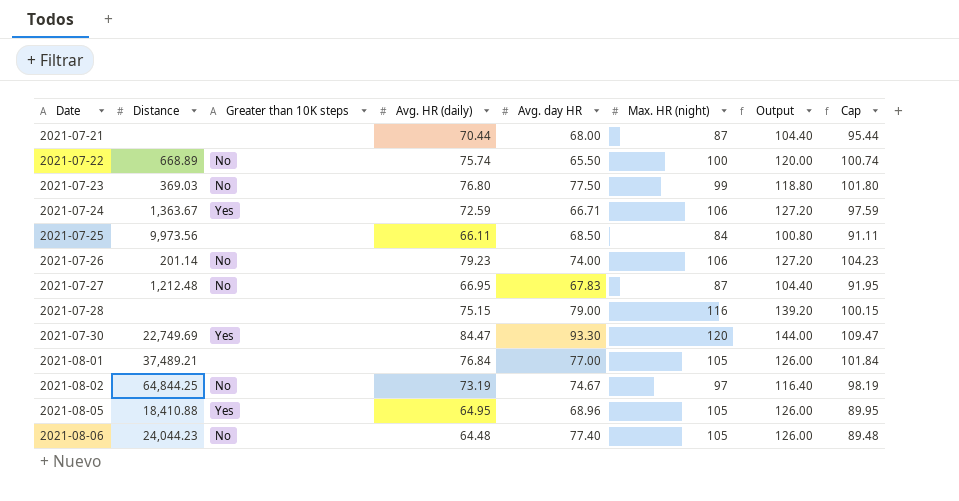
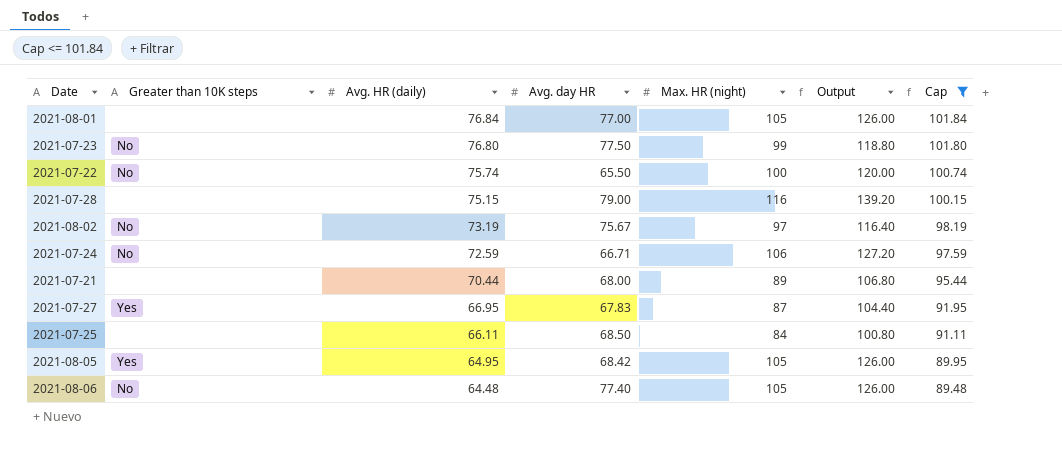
filter: none -> Cap <= 101.84
row order: Date ascending -> Avg. HR (daily) descending
column Distance | position: 2 -> none
2021-08-02 | Avg. day HR: 74.67 -> 75.67
2021-07-24 | Greater than 10K steps: Yes -> No
2021-07-21 | Max. HR (night): 87 -> 89
2021-07-21 | Output: 104.40 -> 106.80
2021-07-27 | Greater than 10K steps: No -> Yes
2021-08-05 | Avg. day HR: 68.96 -> 68.42

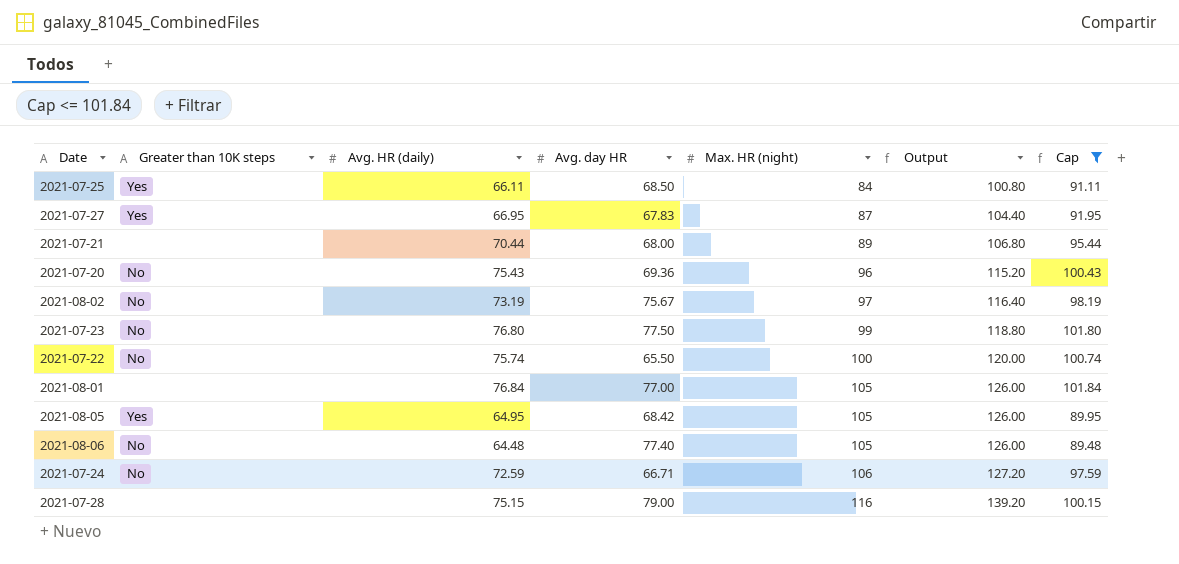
row order: Avg. HR (daily) descending -> Max. HR (night) ascending
2021-07-25 | Greater than 10K steps: none -> Yes
row 2021-07-20: none -> No | 75.43 | 69.36 | 96 | 115.20 | 100.43

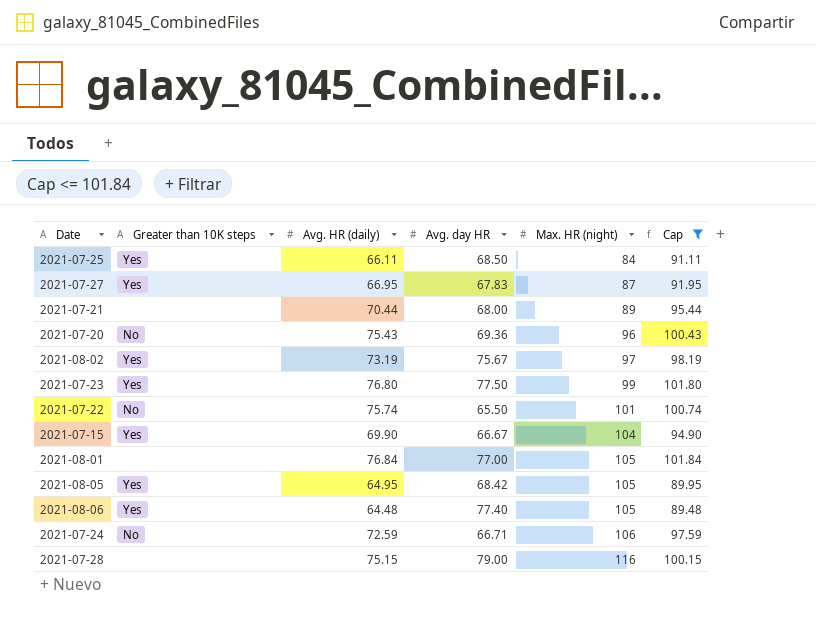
column Output | formula: [Max. HR (night)] * 1.2 -> none
2021-08-02 | Greater than 10K steps: No -> Yes
2021-07-23 | Greater than 10K steps: No -> Yes
2021-07-22 | Max. HR (night): 100 -> 101
row 2021-07-15: none -> Yes | 69.90 | 66.67 | 104 | 94.90
2021-08-06 | Greater than 10K steps: No -> Yes

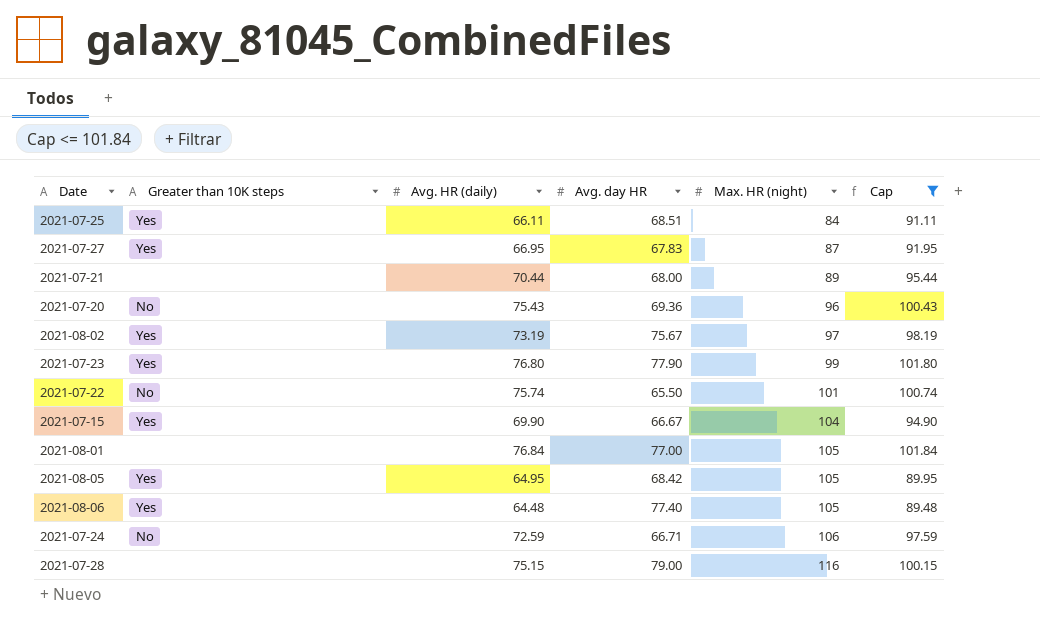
2021-07-25 | Avg. day HR: 68.50 -> 68.51
2021-07-23 | Avg. day HR: 77.50 -> 77.90

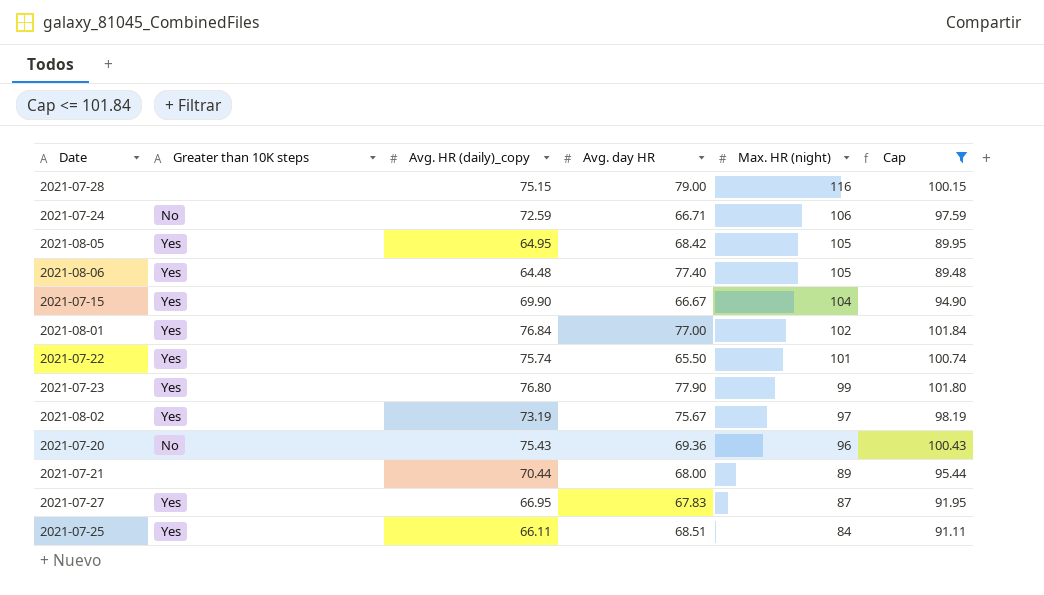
row order: Max. HR (night) ascending -> Max. HR (night) descending
column name: Avg. HR (daily) -> Avg. HR (daily)_copy
2021-08-01 | Greater than 10K steps: none -> Yes
2021-08-01 | Max. HR (night): 105 -> 102
2021-07-22 | Greater than 10K steps: No -> Yes

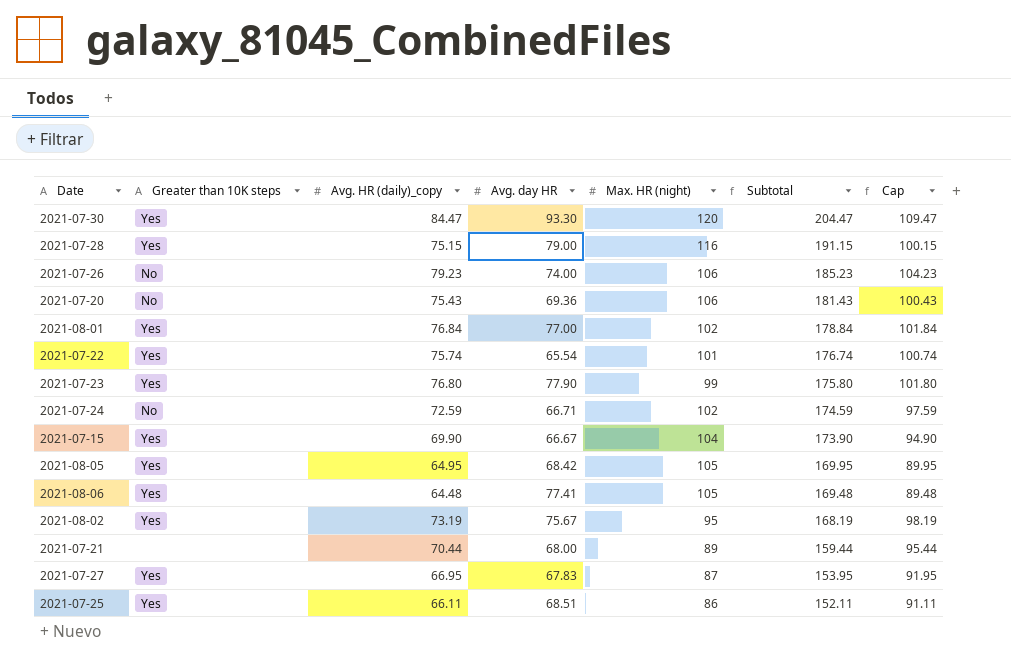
filter: Cap <= 101.84 -> none
row order: Max. HR (night) descending -> Subtotal descending
column Subtotal | formula: none -> [Avg. HR (daily)_copy] + [Max. HR (night)]
2021-07-28 | Greater than 10K steps: none -> Yes
2021-07-20 | Max. HR (night): 96 -> 106
2021-07-22 | Avg. day HR: 65.50 -> 65.54
2021-07-24 | Max. HR (night): 106 -> 102
2021-08-06 | Avg. day HR: 77.40 -> 77.41
2021-08-02 | Max. HR (night): 97 -> 95
2021-07-25 | Max. HR (night): 84 -> 86

